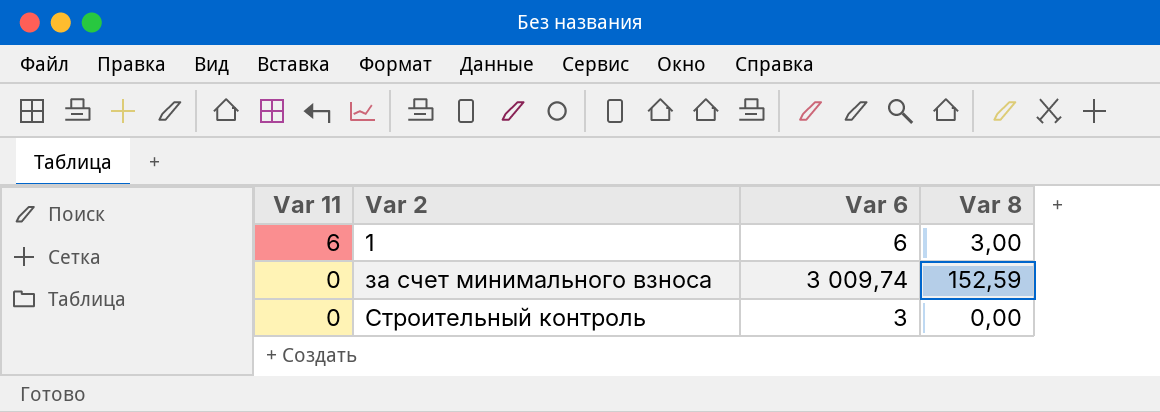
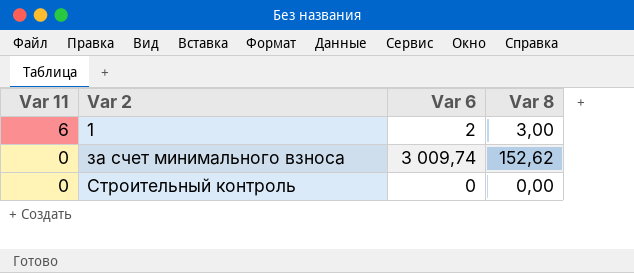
1 | Var 6: 6 -> 2
за счет минимального взноса | Var 8: 152,59 -> 152,62
Строительный контроль | Var 6: 3 -> 0

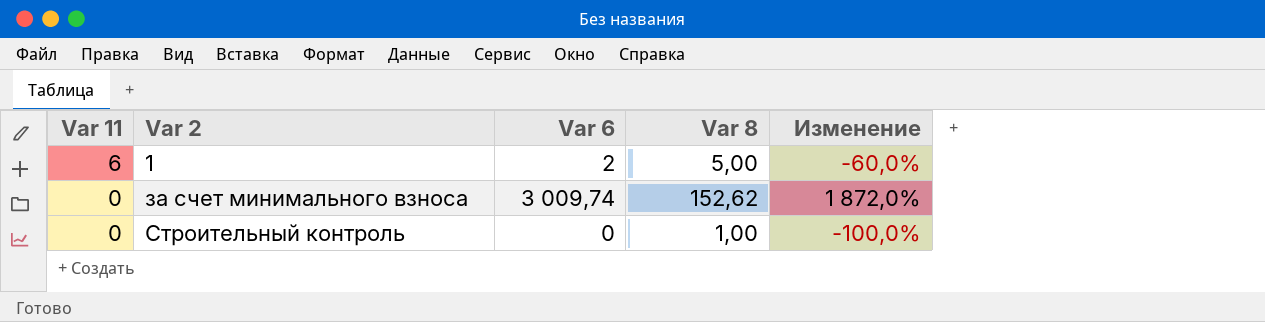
column Изменение | formula: none -> ([Var 6] - [Var 8]) / [Var 8]
1 | Var 8: 3,00 -> 5,00
Строительный контроль | Var 8: 0,00 -> 1,00

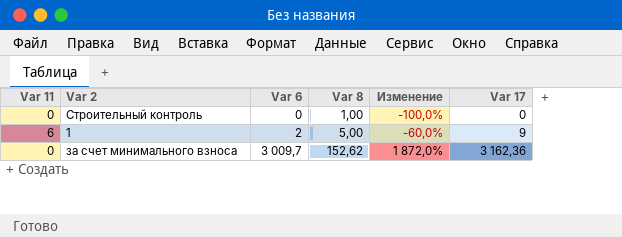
row order: Var 11 descending -> Var 6 ascending
column Var 17 | position: none -> 6
за счет минимального взноса | Var 6: 3 009,74 -> 3 009,7

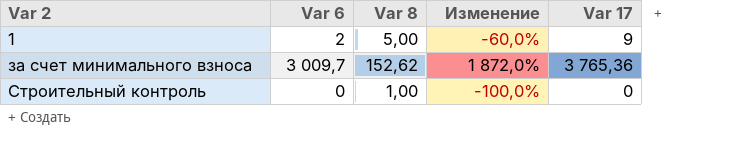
row order: Var 6 ascending -> Var 2 ascending
column Var 11 | position: 1 -> none
за счет минимального взноса | Var 17: 3 162,36 -> 3 765,36

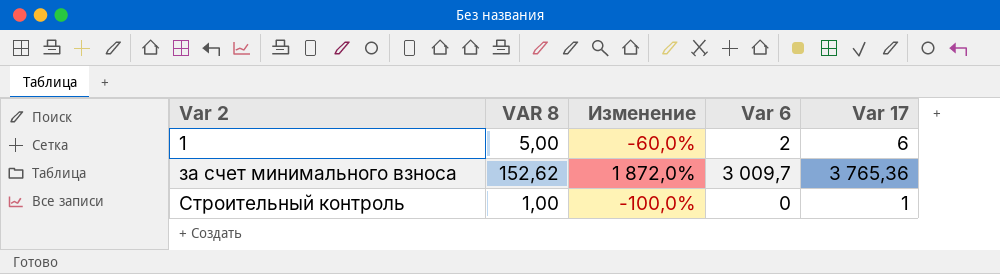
column name: Var 8 -> VAR 8
column Var 6 | position: 2 -> 4
1 | Var 17: 9 -> 6
Строительный контроль | Var 17: 0 -> 1

